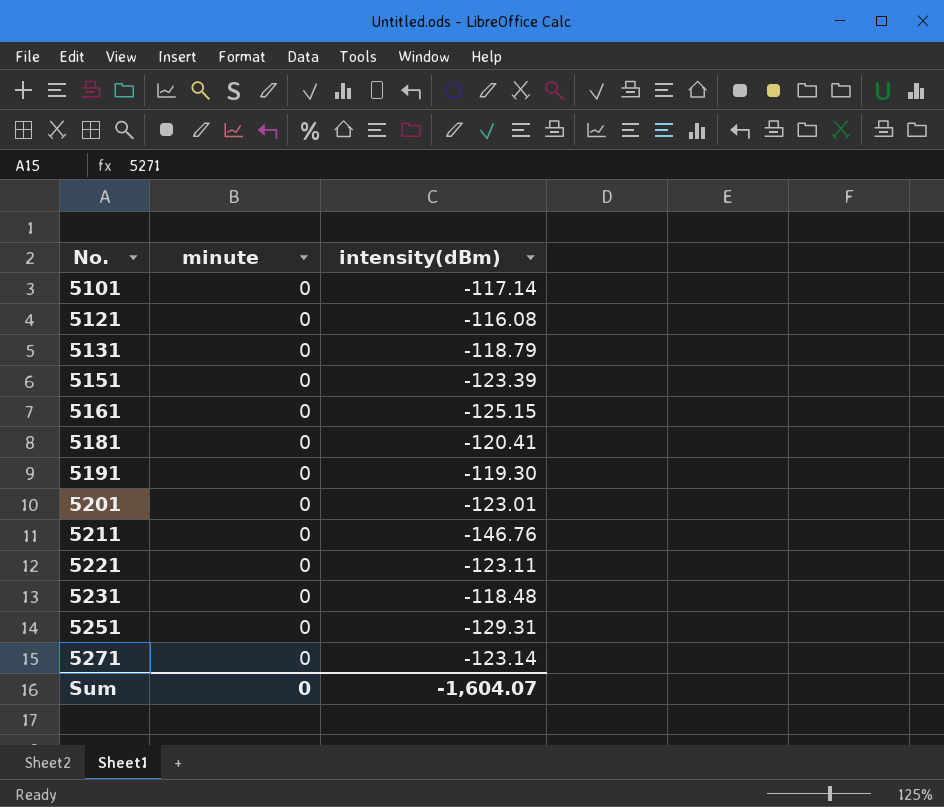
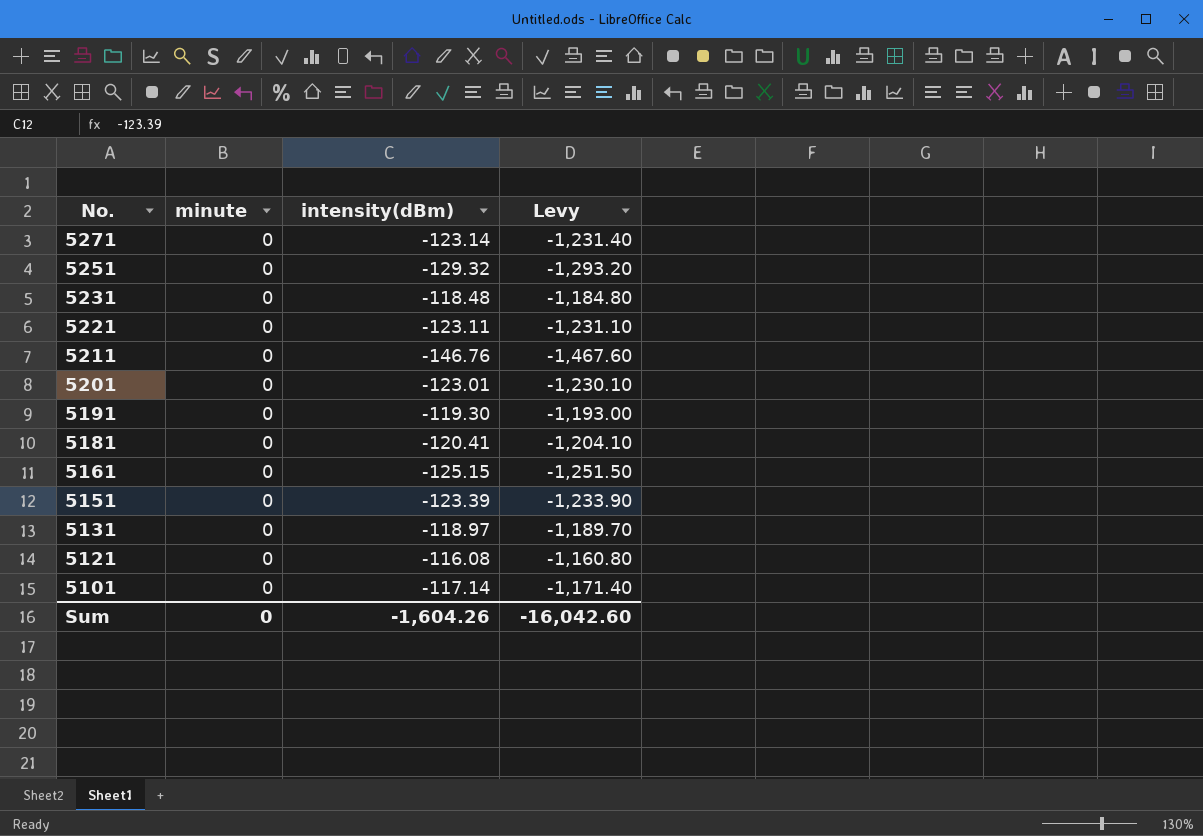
row order: No. ascending -> No. descending
column Levy | formula: none -> [intensity(dBm)] * 10
5251 | intensity(dBm): -129.31 -> -129.32
5131 | intensity(dBm): -118.79 -> -118.97
Sum | intensity(dBm): -1,604.07 -> -1,604.26

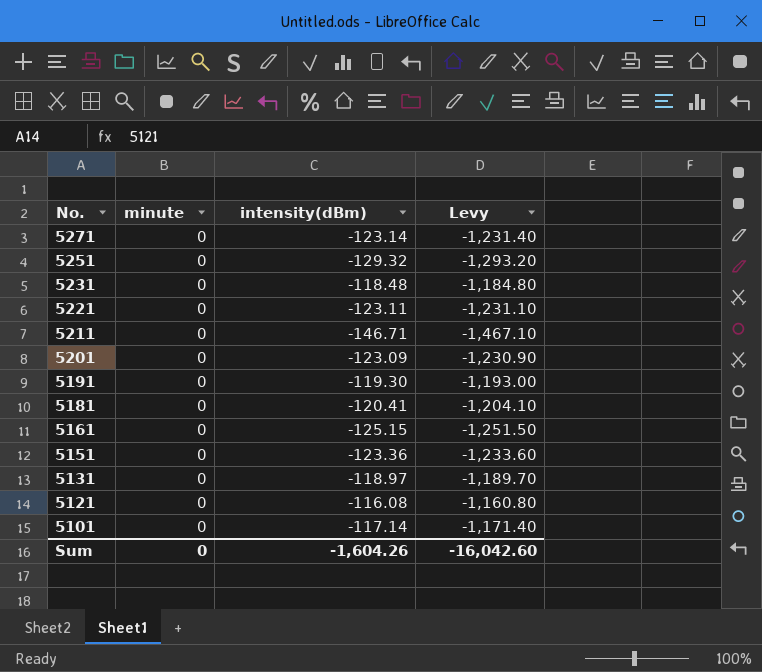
5211 | intensity(dBm): -146.76 -> -146.71
5211 | Levy: -1,467.60 -> -1,467.10
5201 | intensity(dBm): -123.01 -> -123.09
5201 | Levy: -1,230.10 -> -1,230.90
5151 | intensity(dBm): -123.39 -> -123.36
5151 | Levy: -1,233.90 -> -1,233.60

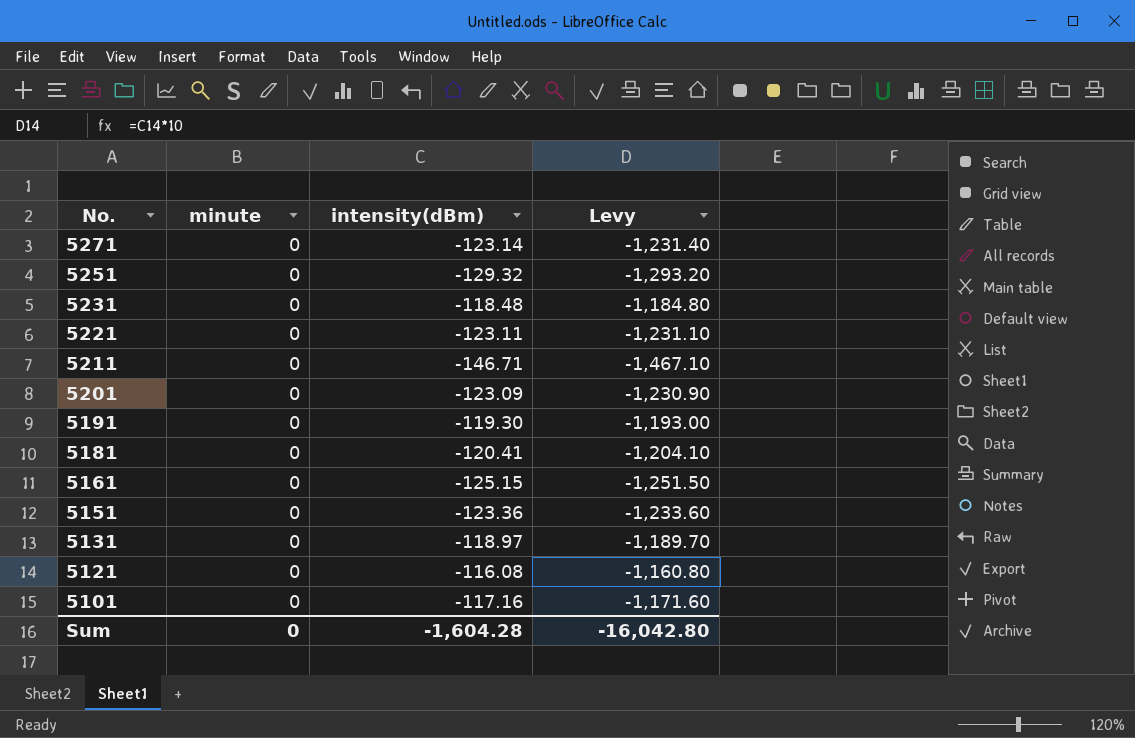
5101 | intensity(dBm): -117.14 -> -117.16
5101 | Levy: -1,171.40 -> -1,171.60
Sum | intensity(dBm): -1,604.26 -> -1,604.28
Sum | Levy: -16,042.60 -> -16,042.80

